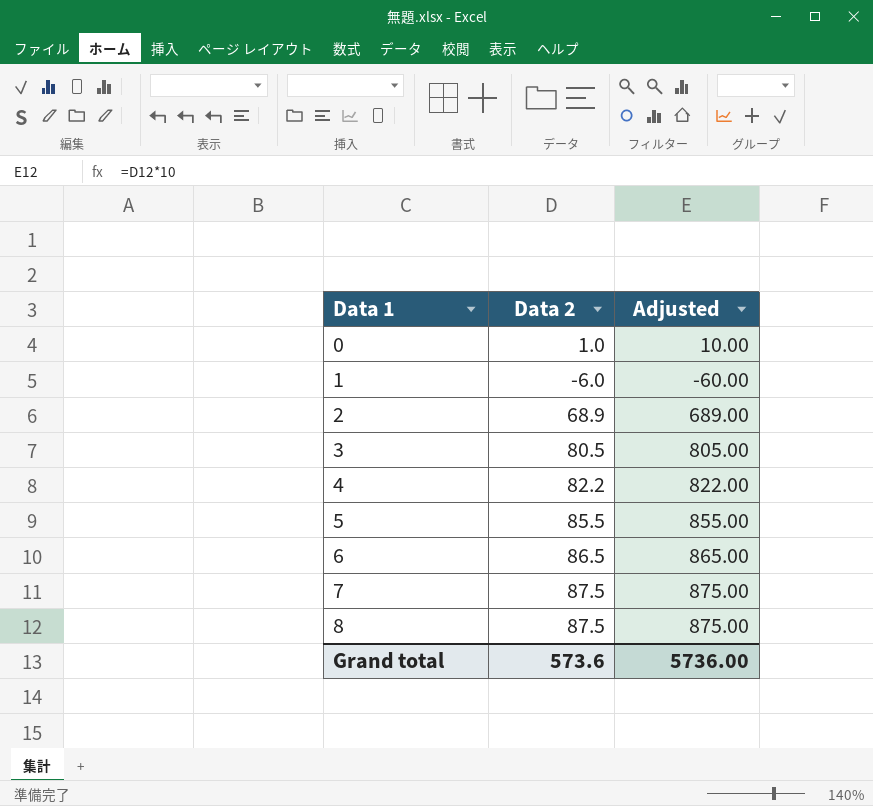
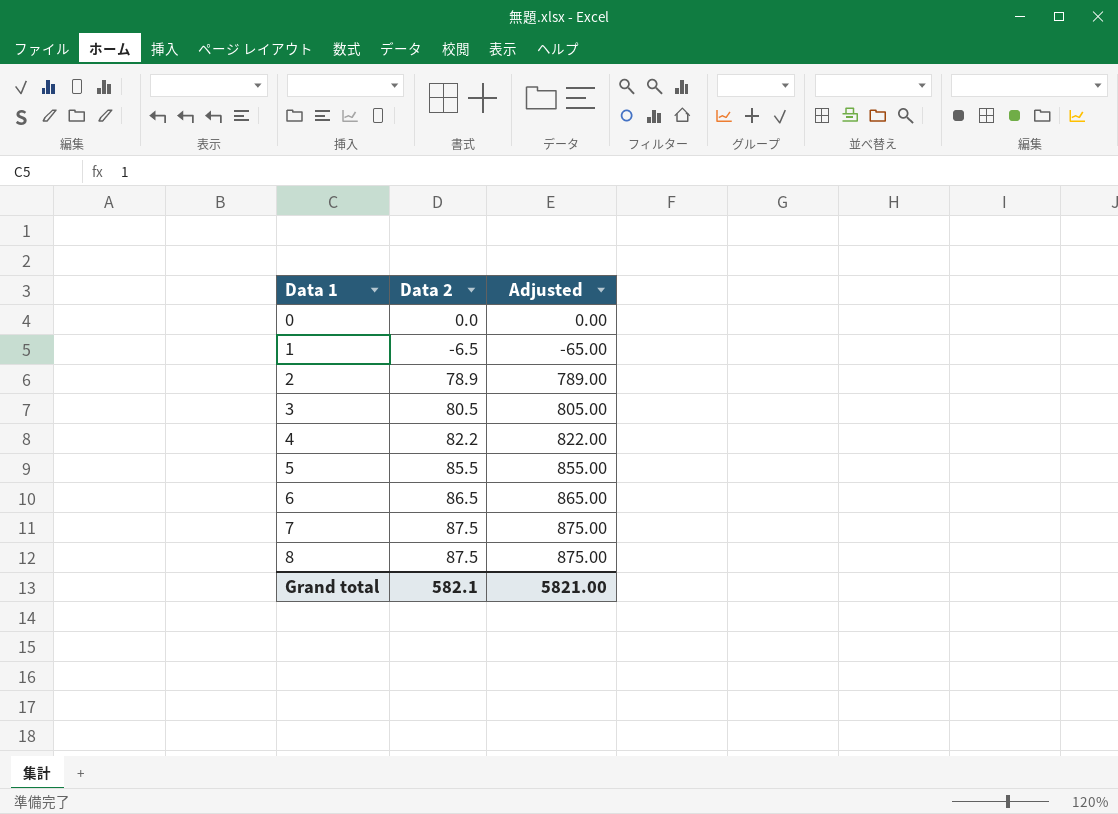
0 | Data 2: 1.0 -> 0.0
0 | Adjusted: 10.00 -> 0.00
1 | Data 2: -6.0 -> -6.5
1 | Adjusted: -60.00 -> -65.00
2 | Data 2: 68.9 -> 78.9
2 | Adjusted: 689.00 -> 789.00
Grand total | Data 2: 573.6 -> 582.1
Grand total | Adjusted: 5736.00 -> 5821.00

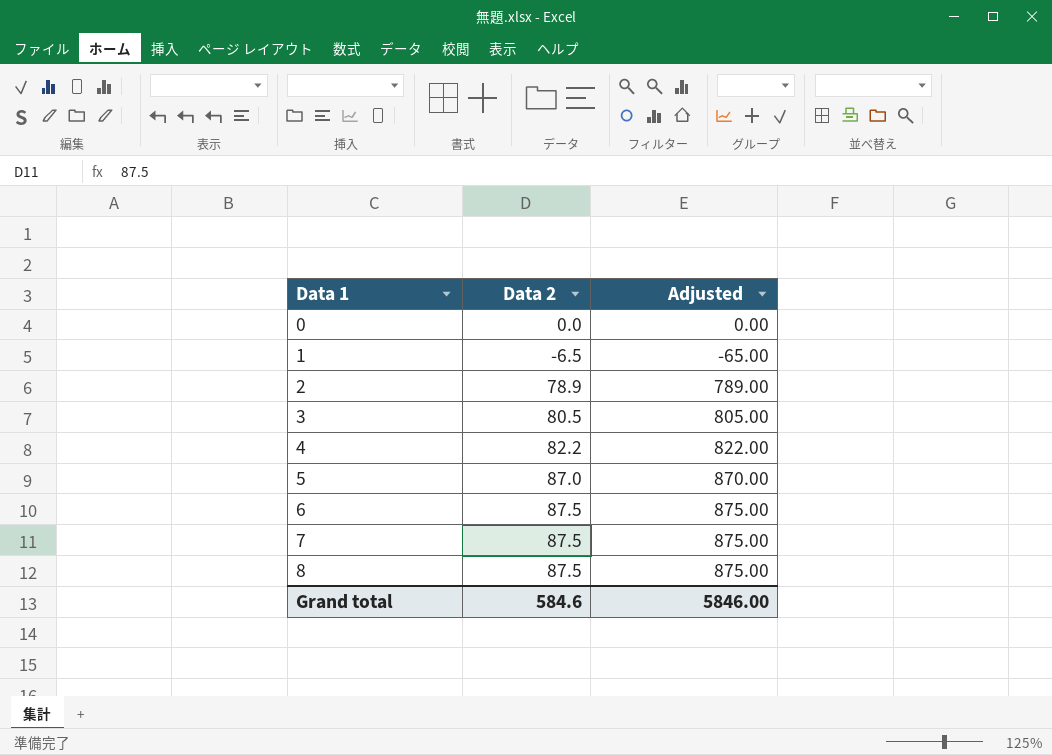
5 | Data 2: 85.5 -> 87.0
5 | Adjusted: 855.00 -> 870.00
6 | Data 2: 86.5 -> 87.5
6 | Adjusted: 865.00 -> 875.00
Grand total | Data 2: 582.1 -> 584.6
Grand total | Adjusted: 5821.00 -> 5846.00

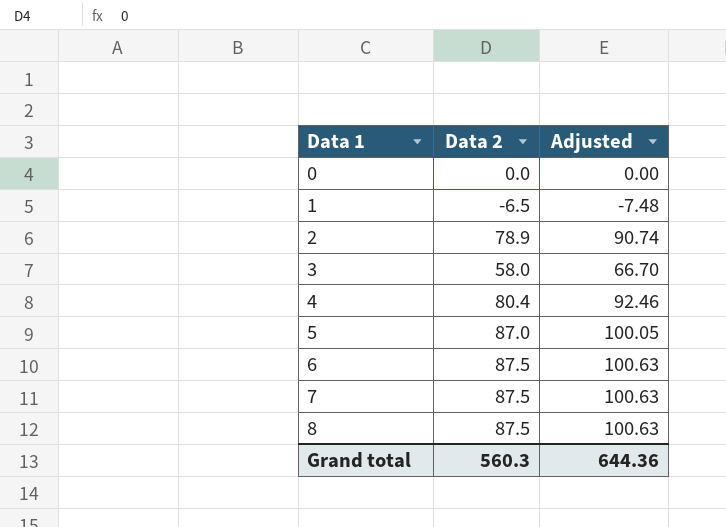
column Adjusted | formula: [Data 2] * 10 -> [Data 2] * 1.15
3 | Data 2: 80.5 -> 58.0
4 | Data 2: 82.2 -> 80.4
Grand total | Data 2: 584.6 -> 560.3
Grand total | Adjusted: 5846.00 -> 644.36

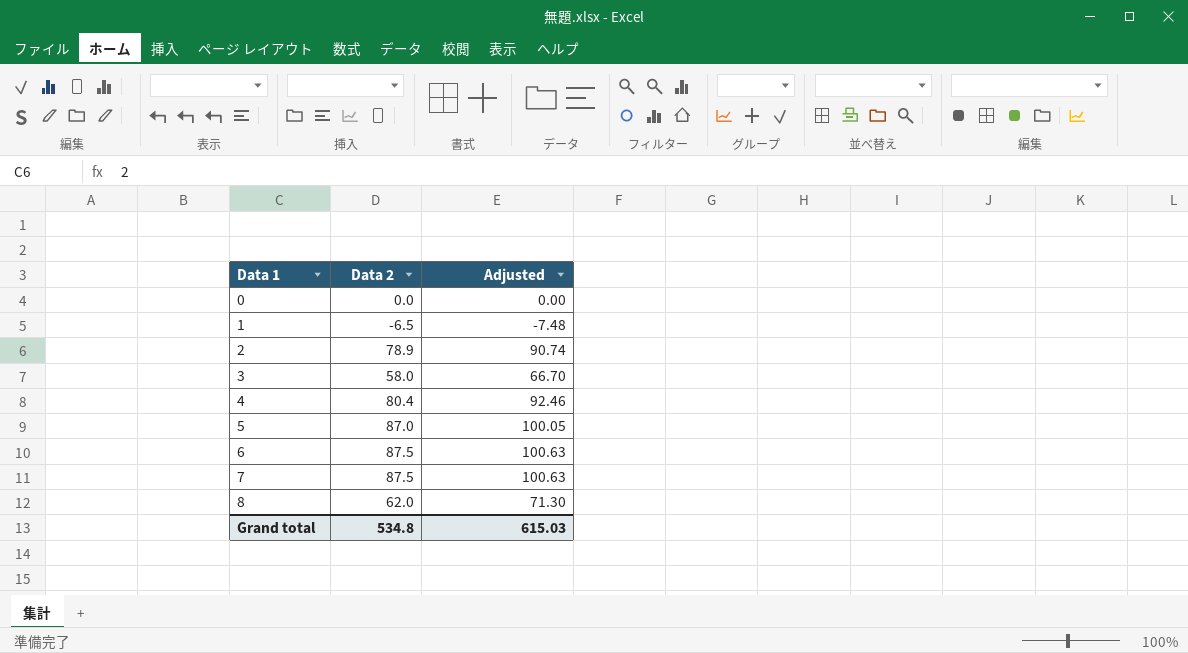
8 | Data 2: 87.5 -> 62.0
8 | Adjusted: 100.63 -> 71.30
Grand total | Data 2: 560.3 -> 534.8
Grand total | Adjusted: 644.36 -> 615.03

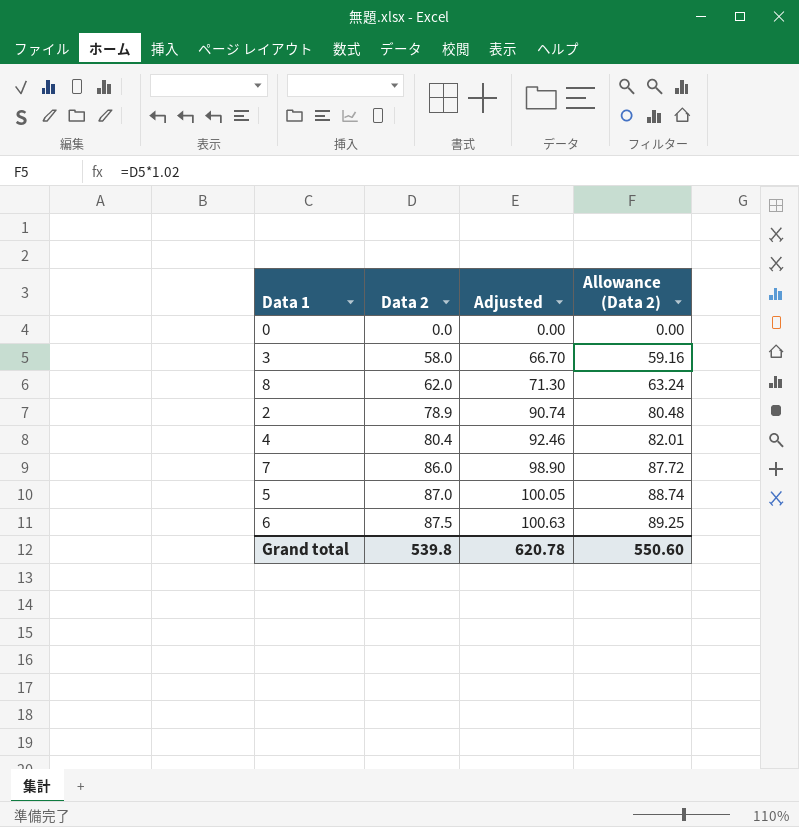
row order: Data 1 ascending -> Data 2 ascending
column Allowance (Data 2) | formula: none -> [Data 2] * 1.02
row 1: -6.5 | -7.48 -> none
7 | Data 2: 87.5 -> 86.0
7 | Adjusted: 100.63 -> 98.90
Grand total | Data 2: 534.8 -> 539.8
Grand total | Adjusted: 615.03 -> 620.78

